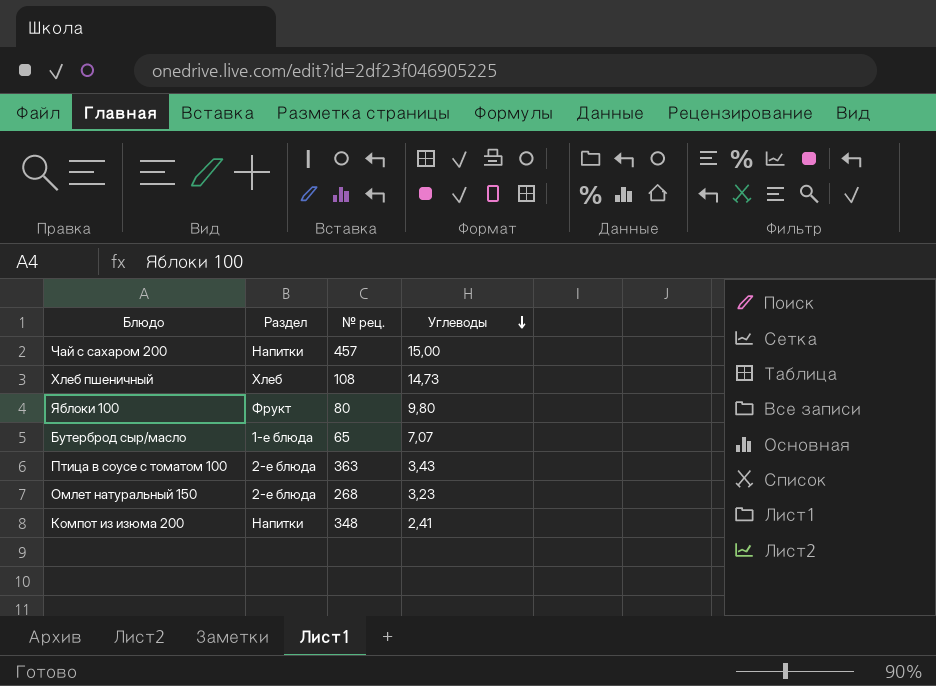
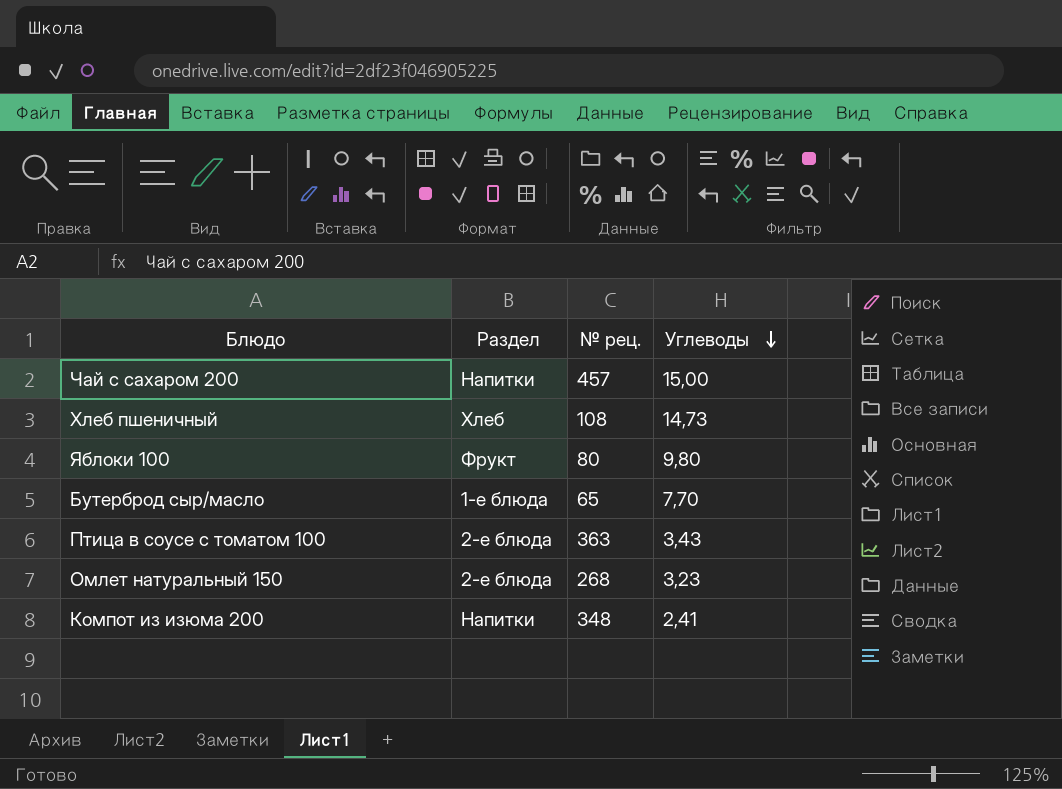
Бутерброд сыр/масло | Углеводы: 7,07 -> 7,70

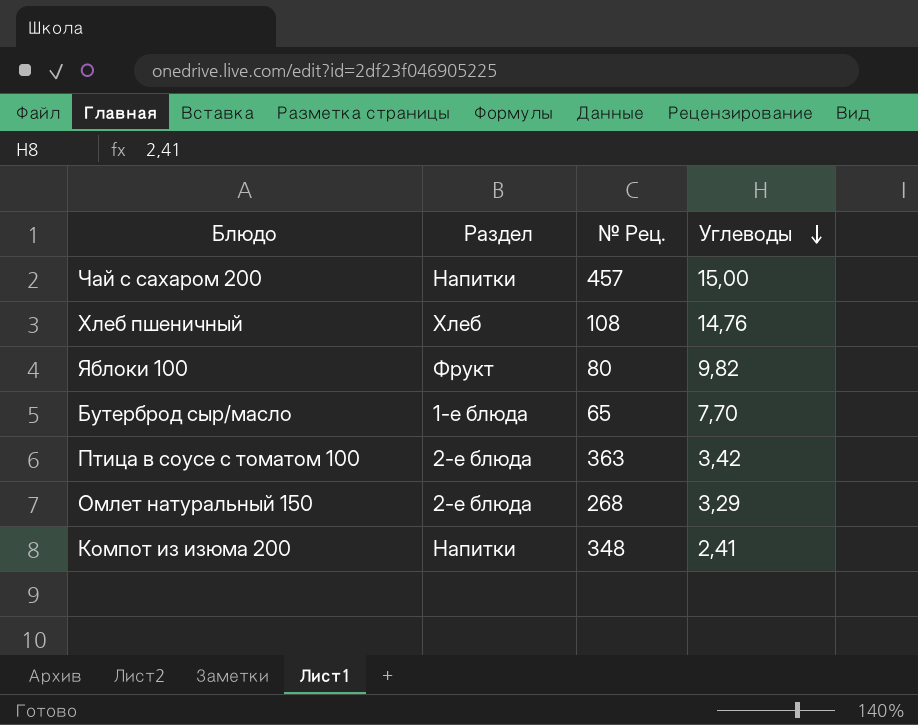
column name: № рец. -> № Рец.
Хлеб пшеничный | Углеводы: 14,73 -> 14,76
Яблоки 100 | Углеводы: 9,80 -> 9,82
Птица в соусе с томатом 100 | Углеводы: 3,43 -> 3,42
Омлет натуральный 150 | Углеводы: 3,23 -> 3,29

